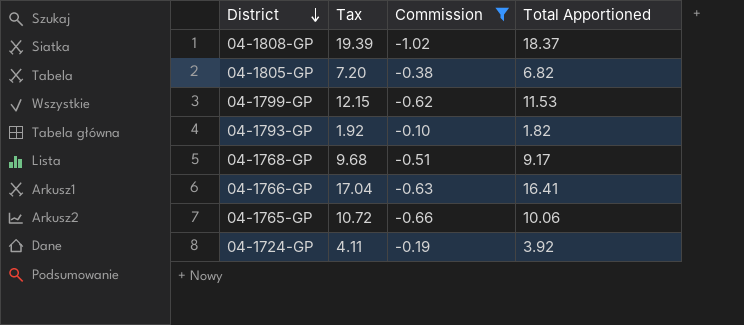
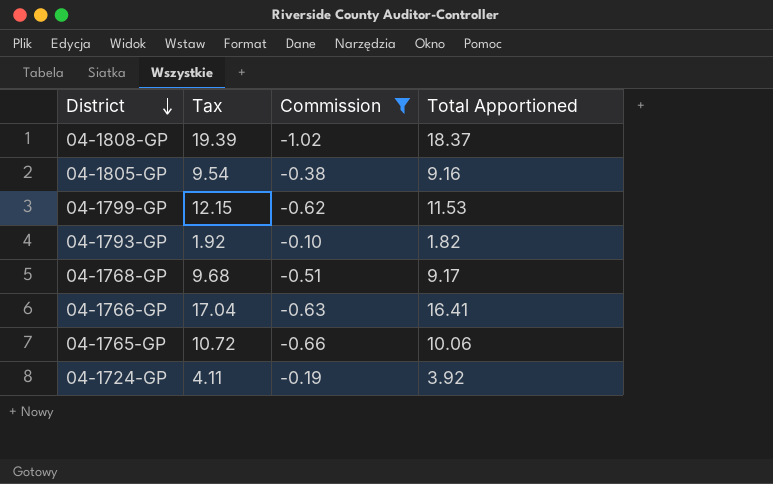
04-1805-GP | Tax: 7.20 -> 9.54
04-1805-GP | Total Apportioned: 6.82 -> 9.16

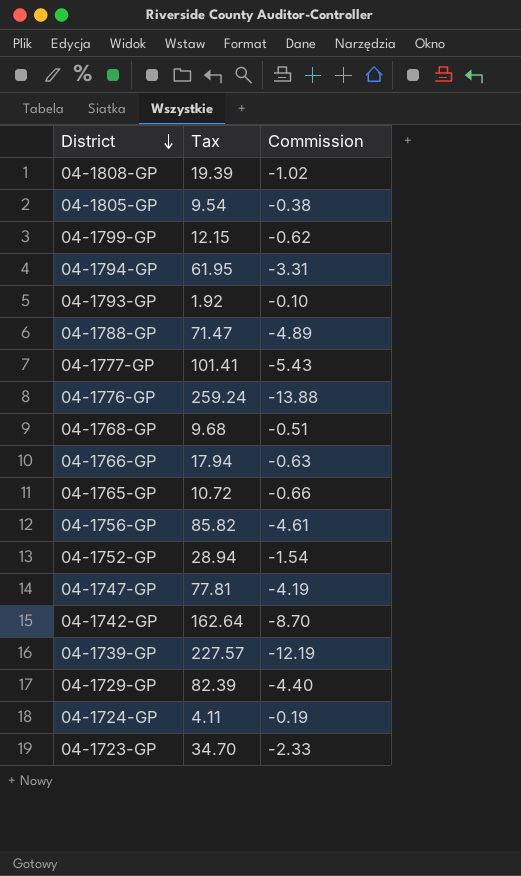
filter: Commission >= -1.02 -> none
column Total Apportioned | formula: [Tax] + [Commission] -> none
04-1766-GP | Tax: 17.04 -> 17.94

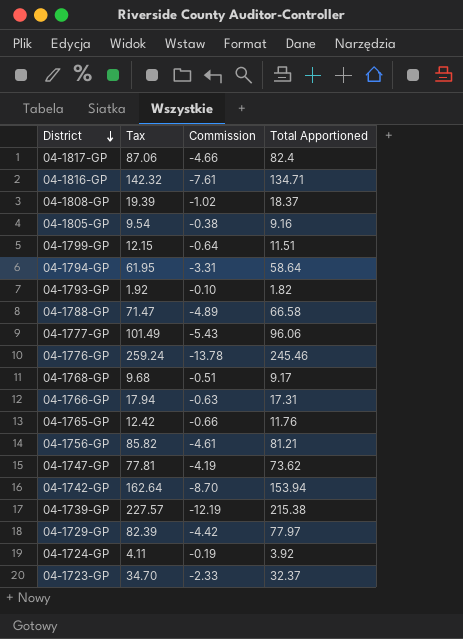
column Total Apportioned | formula: none -> [Tax] + [Commission]
row 04-1752-GP: 28.94 | -1.54 -> none
row 04-1817-GP: none -> 87.06 | -4.66 | 82.4
row 04-1816-GP: none -> 142.32 | -7.61 | 134.71
04-1799-GP | Commission: -0.62 -> -0.64
04-1777-GP | Tax: 101.41 -> 101.49
04-1776-GP | Commission: -13.88 -> -13.78
04-1765-GP | Tax: 10.72 -> 12.42
04-1729-GP | Commission: -4.40 -> -4.42

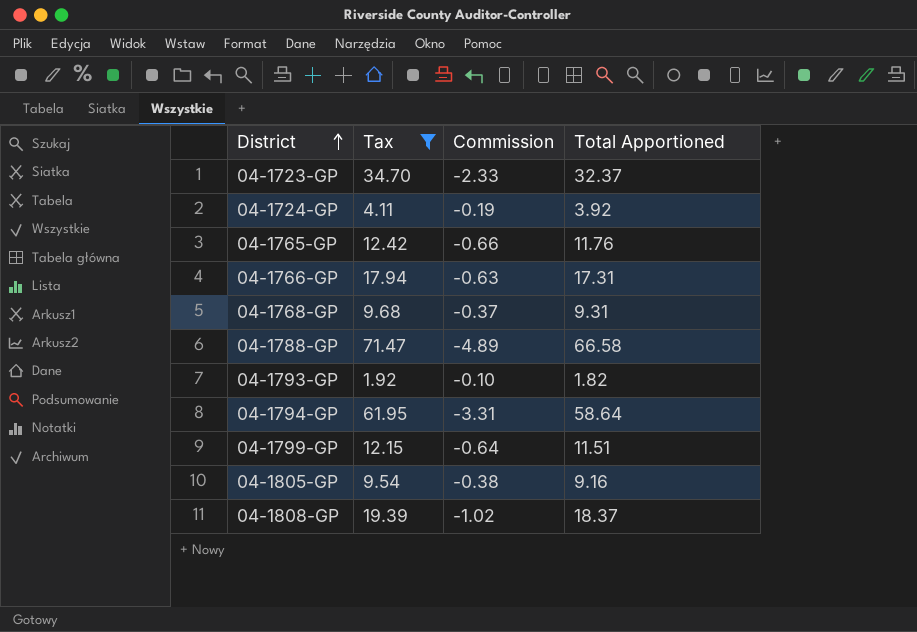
filter: none -> Tax <= 71.47
row order: District descending -> District ascending
04-1768-GP | Commission: -0.51 -> -0.37
04-1768-GP | Total Apportioned: 9.17 -> 9.31

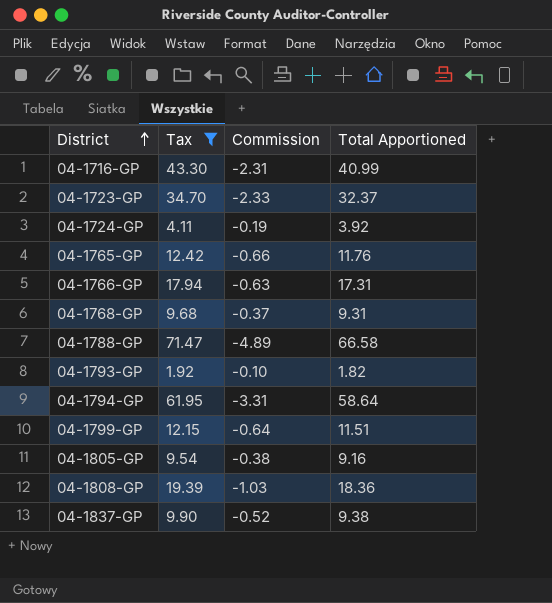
row 04-1716-GP: none -> 43.30 | -2.31 | 40.99
04-1808-GP | Commission: -1.02 -> -1.03
04-1808-GP | Total Apportioned: 18.37 -> 18.36
row 04-1837-GP: none -> 9.90 | -0.52 | 9.38

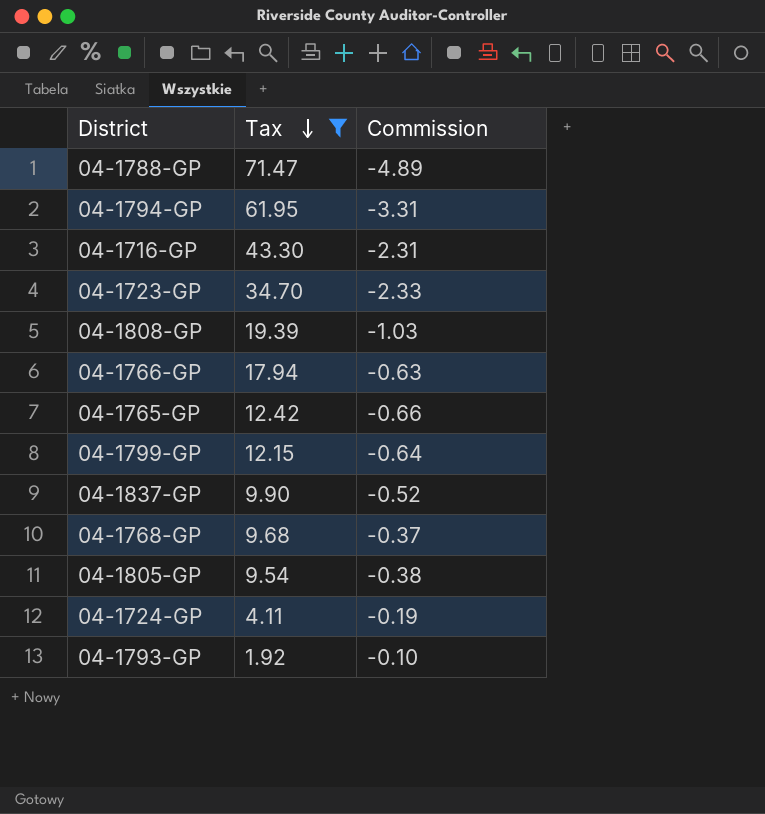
row order: District ascending -> Tax descending
column Total Apportioned | formula: [Tax] + [Commission] -> none

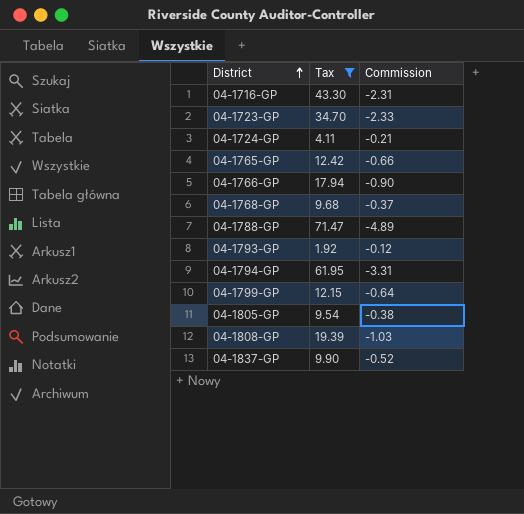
row order: Tax descending -> District ascending
04-1724-GP | Commission: -0.19 -> -0.21
04-1766-GP | Commission: -0.63 -> -0.90
04-1793-GP | Commission: -0.10 -> -0.12

